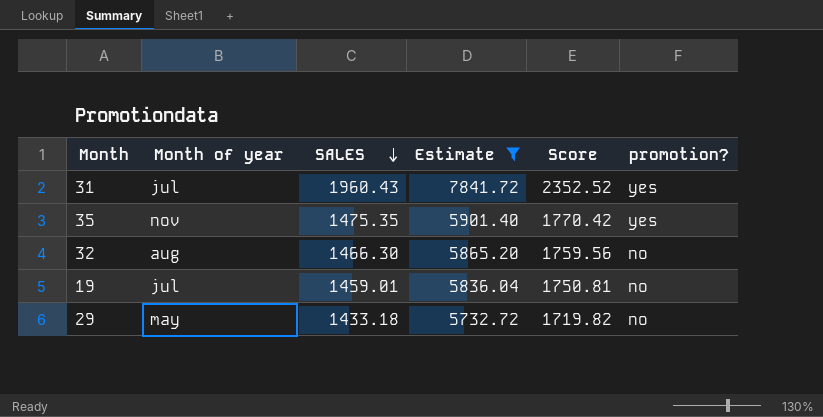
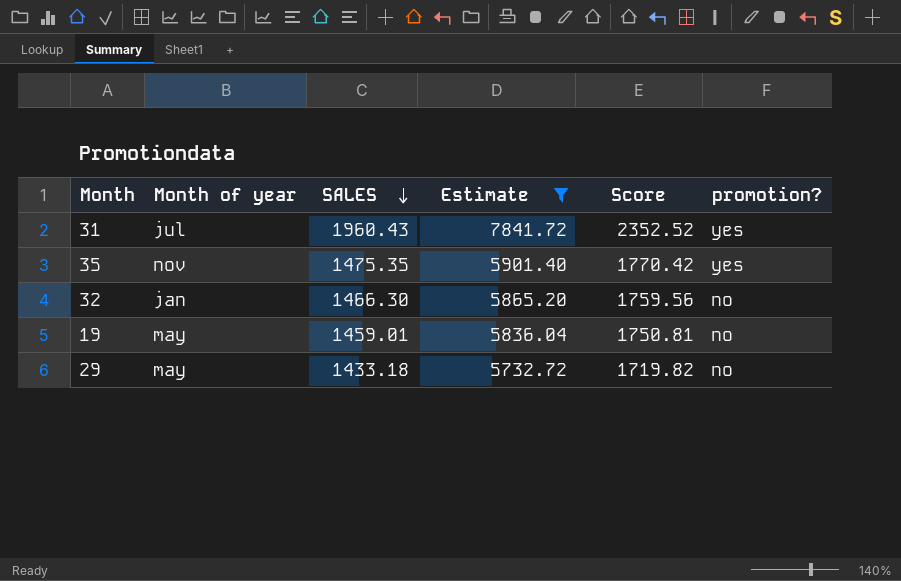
32 | Month of year: aug -> jan
19 | Month of year: jul -> may

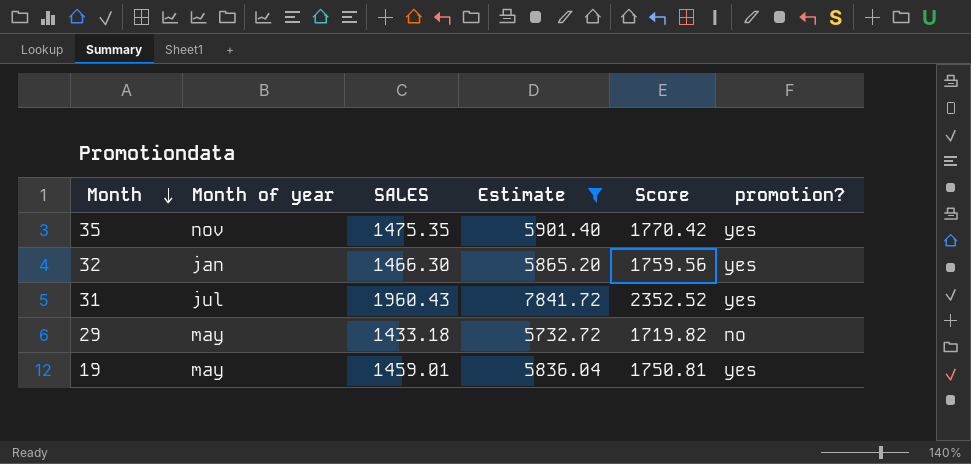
row order: SALES descending -> Month descending
32 | promotion?: no -> yes
19 | promotion?: no -> yes

